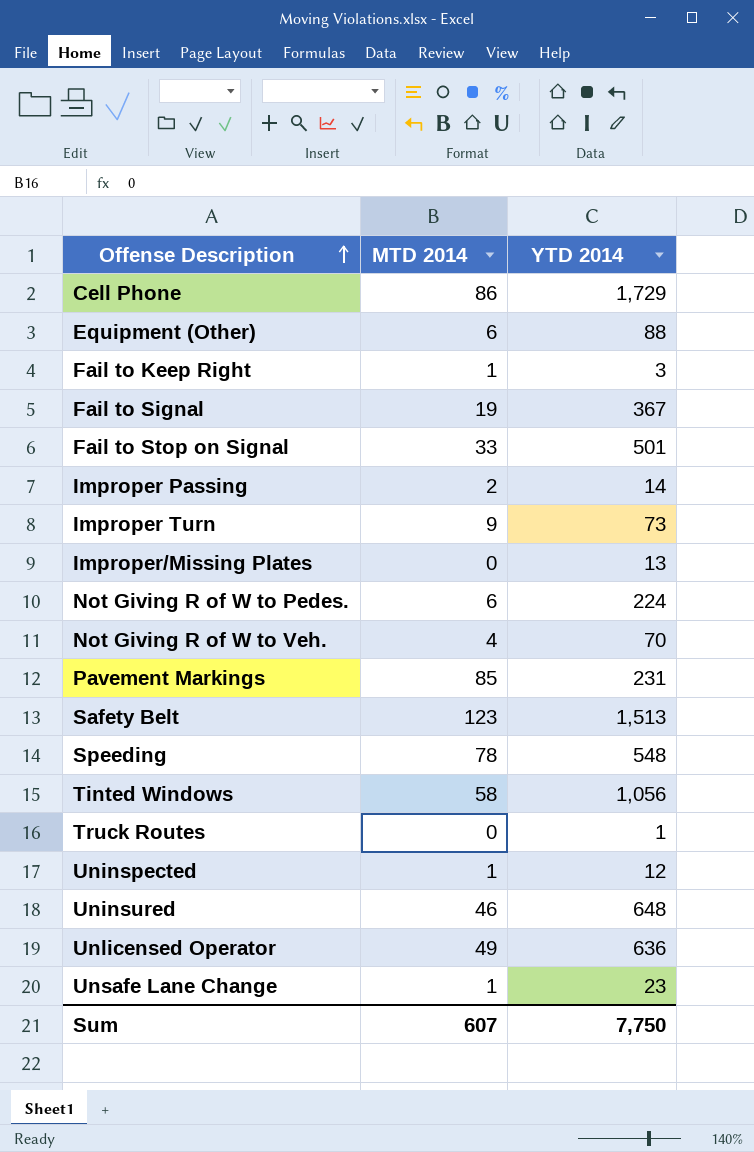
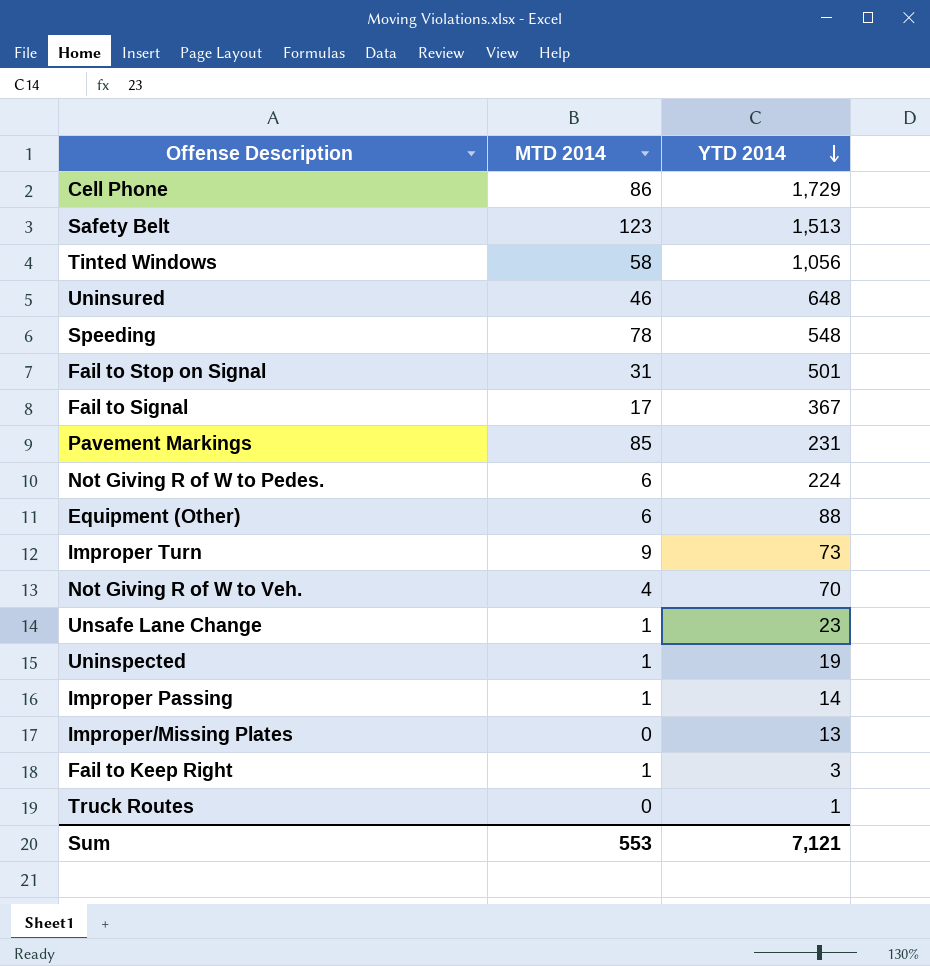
row order: Offense Description ascending -> YTD 2014 descending
row Unlicensed Operator: 49 | 636 -> none
Fail to Stop on Signal | MTD 2014: 33 -> 31
Fail to Signal | MTD 2014: 19 -> 17
Uninspected | YTD 2014: 12 -> 19
Improper Passing | MTD 2014: 2 -> 1
Sum | MTD 2014: 607 -> 553
Sum | YTD 2014: 7,750 -> 7,121

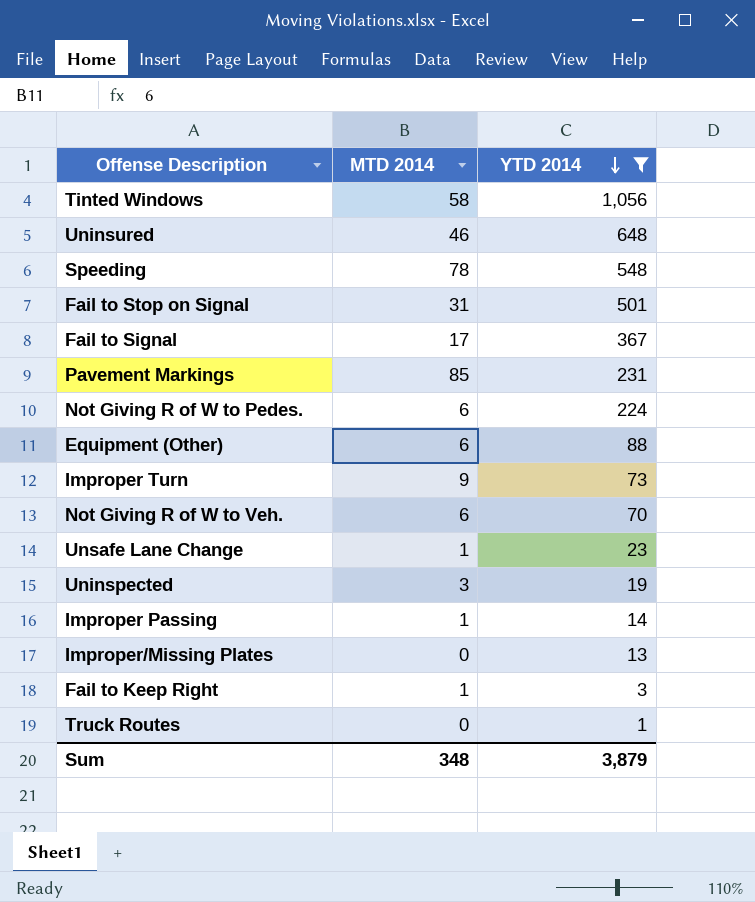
filter: none -> YTD 2014 <= 1,056
Not Giving R of W to Veh. | MTD 2014: 4 -> 6
Uninspected | MTD 2014: 1 -> 3
Sum | MTD 2014: 553 -> 348
Sum | YTD 2014: 7,121 -> 3,879

